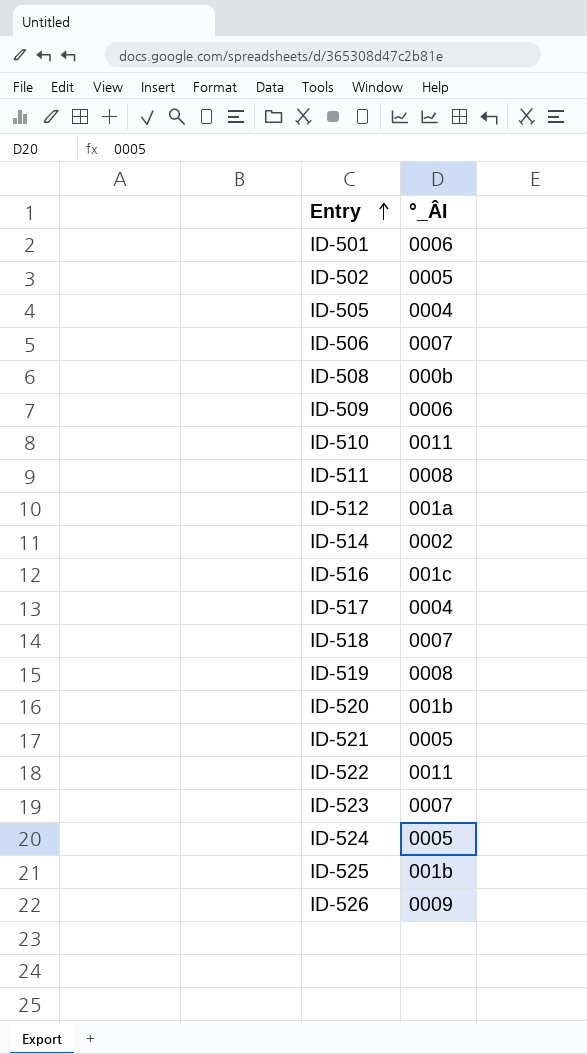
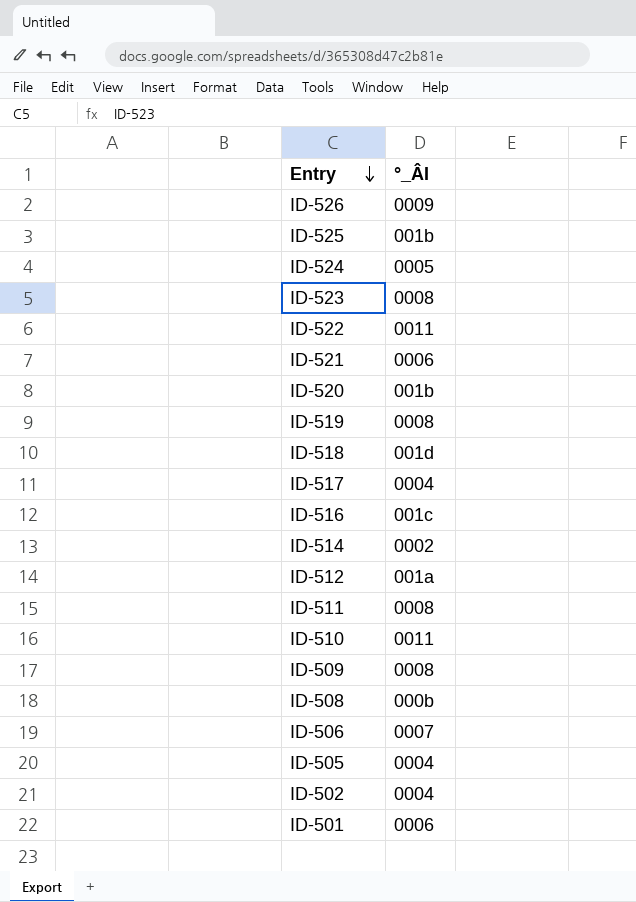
row order: Entry ascending -> Entry descending
ID-523 | °_ÂI: 0007 -> 0008
ID-521 | °_ÂI: 0005 -> 0006
ID-518 | °_ÂI: 0007 -> 001d
ID-509 | °_ÂI: 0006 -> 0008
ID-502 | °_ÂI: 0005 -> 0004

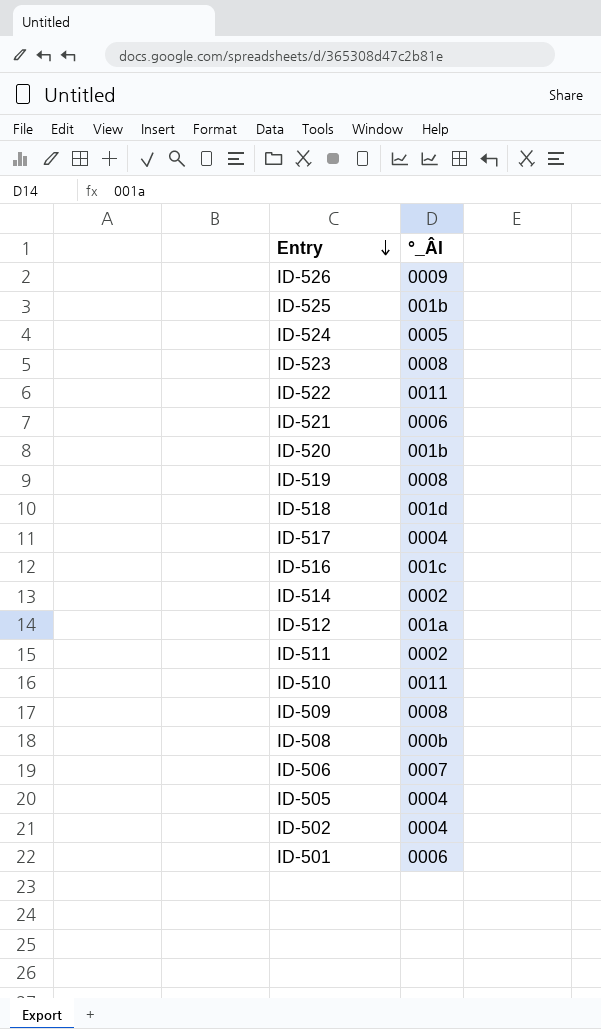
ID-511 | °_ÂI: 0008 -> 0002

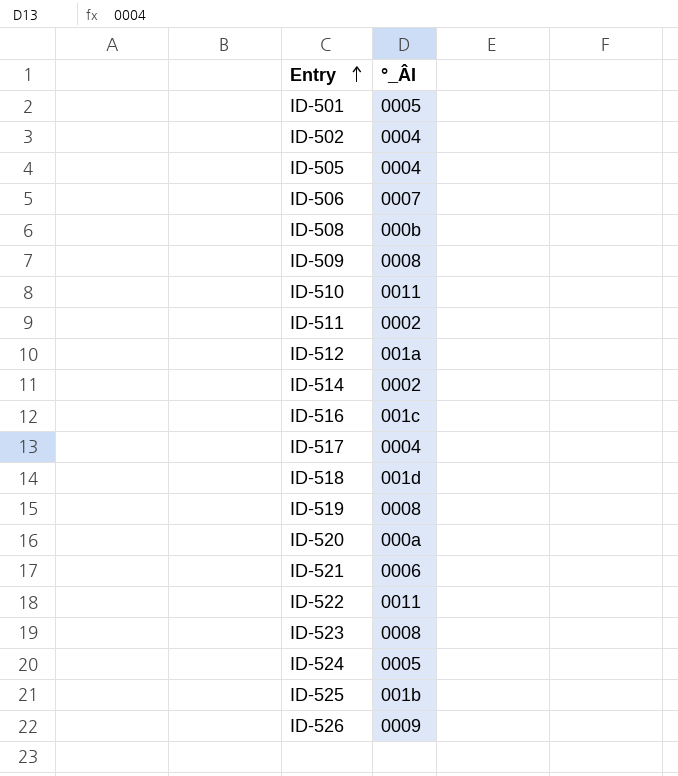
row order: Entry descending -> Entry ascending
ID-501 | °_ÂI: 0006 -> 0005
ID-520 | °_ÂI: 001b -> 000a

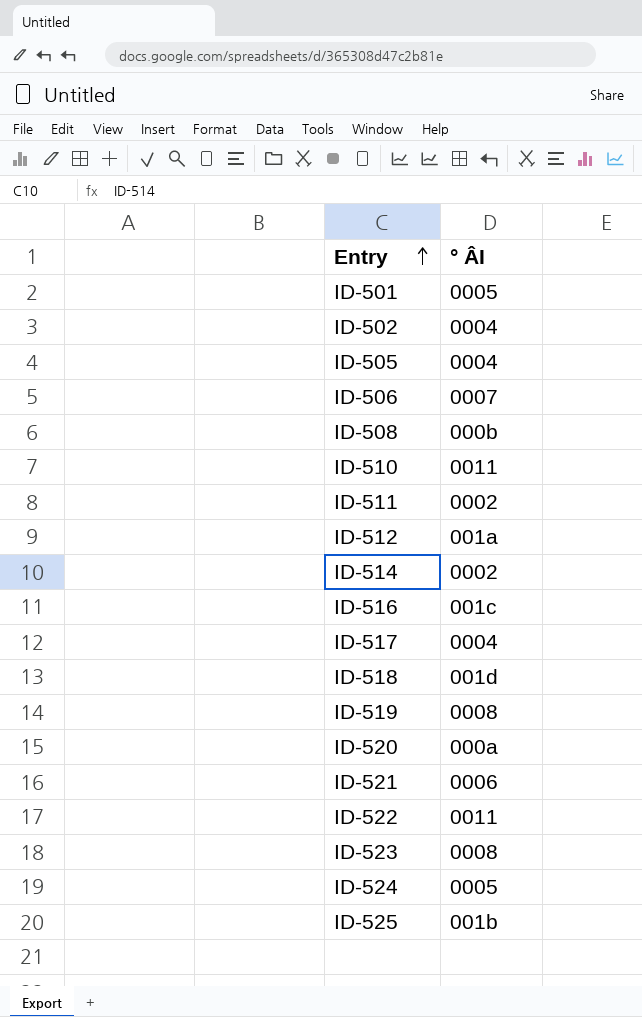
column name: °_ÂI -> ° ÂI
row ID-509: 0008 -> none
row ID-526: 0009 -> none

